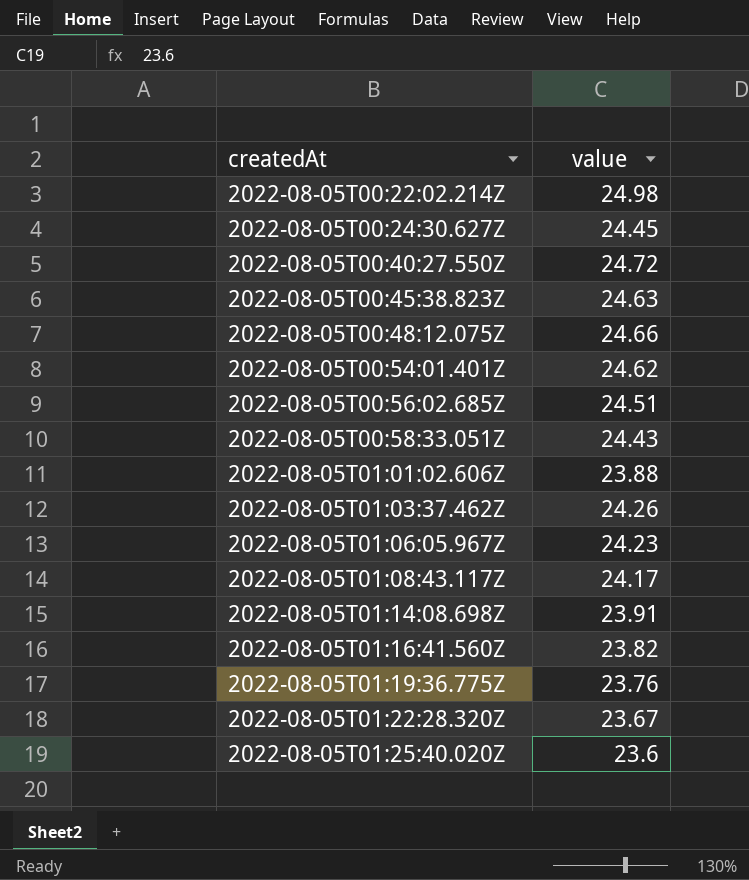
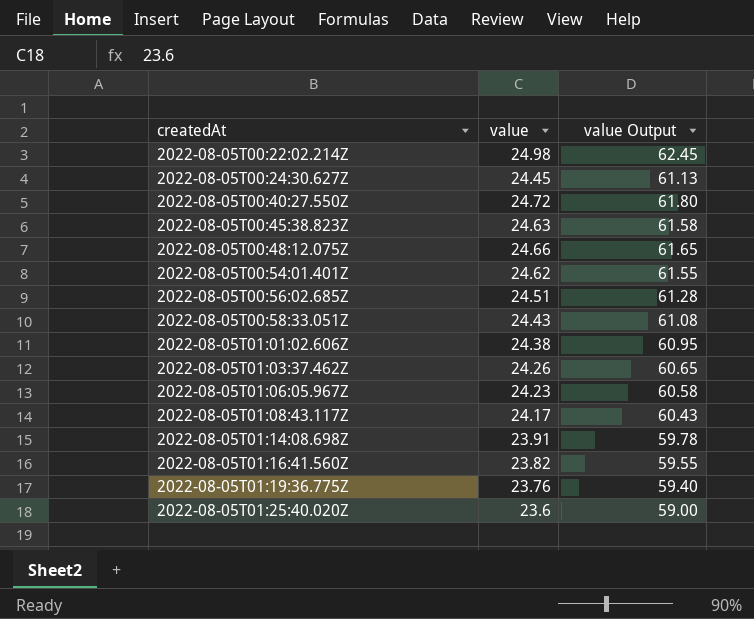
column value Output | formula: none -> [value] * 2.5
row 2022-08-05T01:22:28.320Z: 23.67 -> none
2022-08-05T01:01:02.606Z | value: 23.88 -> 24.38

